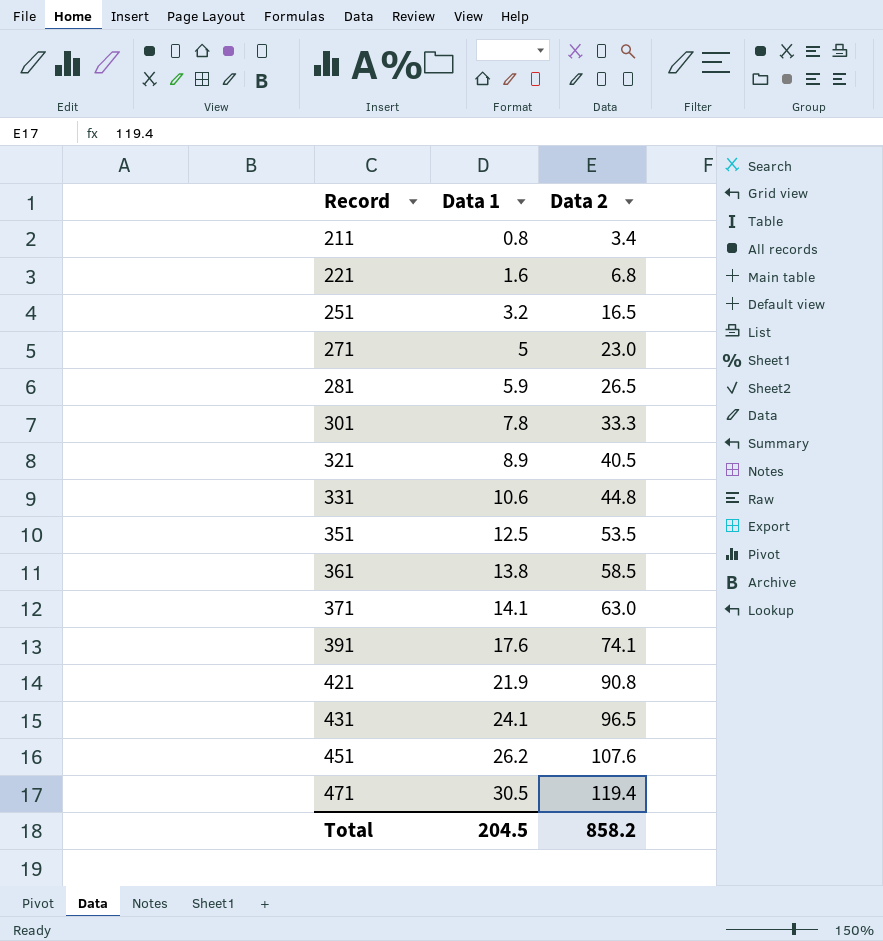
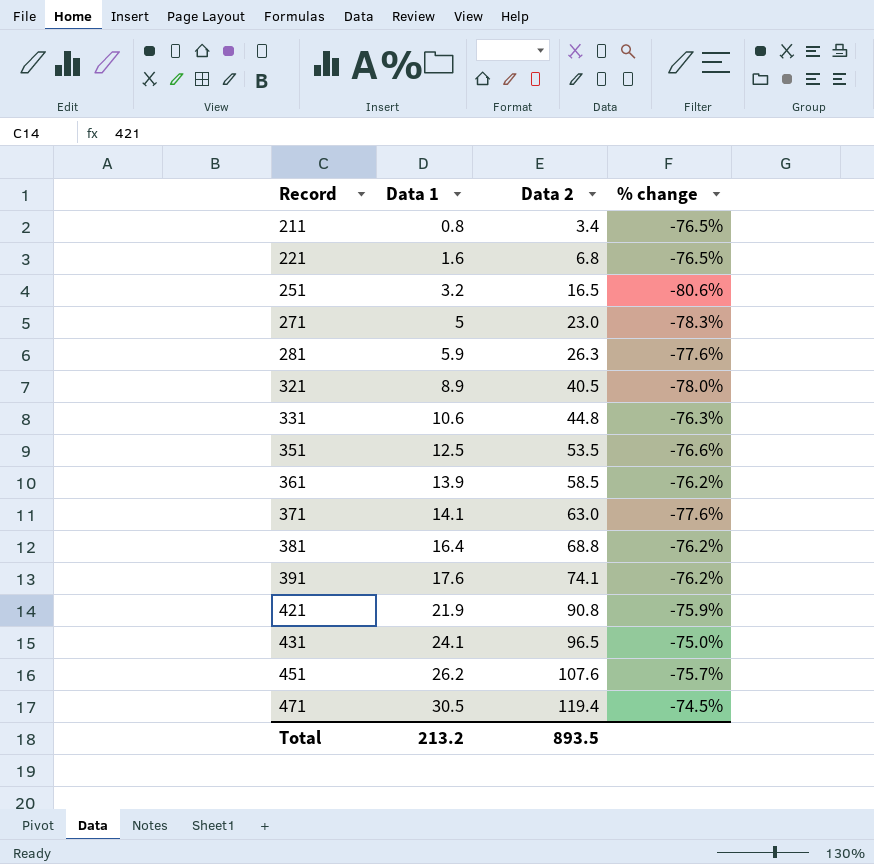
column % change | formula: none -> ([Data 1] - [Data 2]) / [Data 2]
row 301: 7.8 | 33.3 -> none
281 | Data 2: 26.5 -> 26.3
361 | Data 1: 13.8 -> 13.9
row 381: none -> 16.4 | 68.8 | -76.2%
Total | Data 1: 204.5 -> 213.2
Total | Data 2: 858.2 -> 893.5

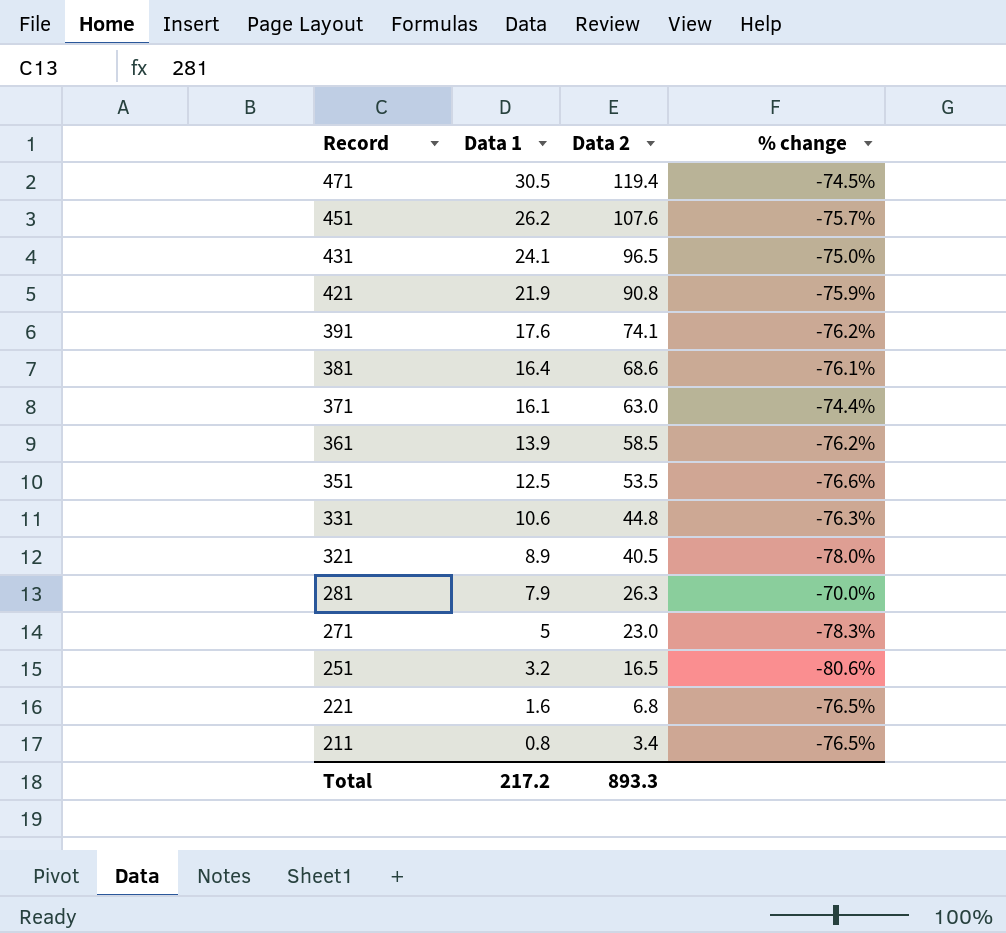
row order: Record ascending -> Record descending
381 | Data 2: 68.8 -> 68.6
381 | % change: -76.2% -> -76.1%
371 | Data 1: 14.1 -> 16.1
371 | % change: -77.6% -> -74.4%
281 | Data 1: 5.9 -> 7.9
281 | % change: -77.6% -> -70.0%
Total | Data 1: 213.2 -> 217.2
Total | Data 2: 893.5 -> 893.3

